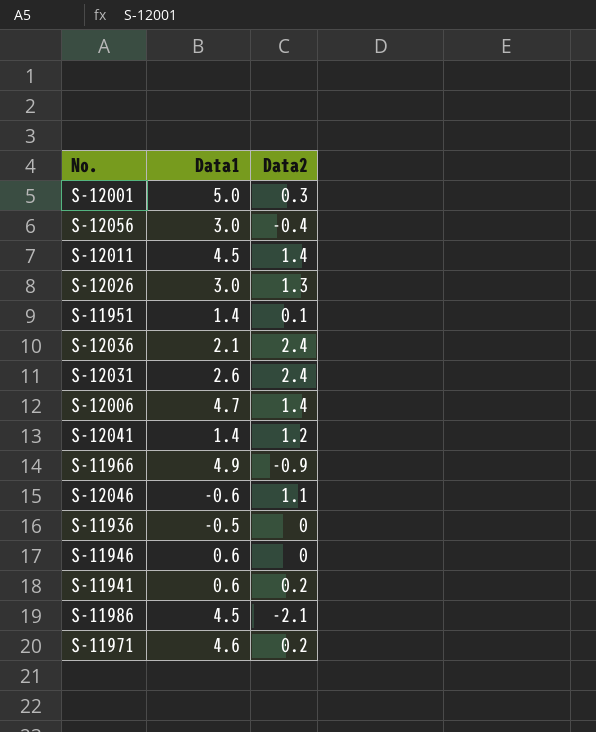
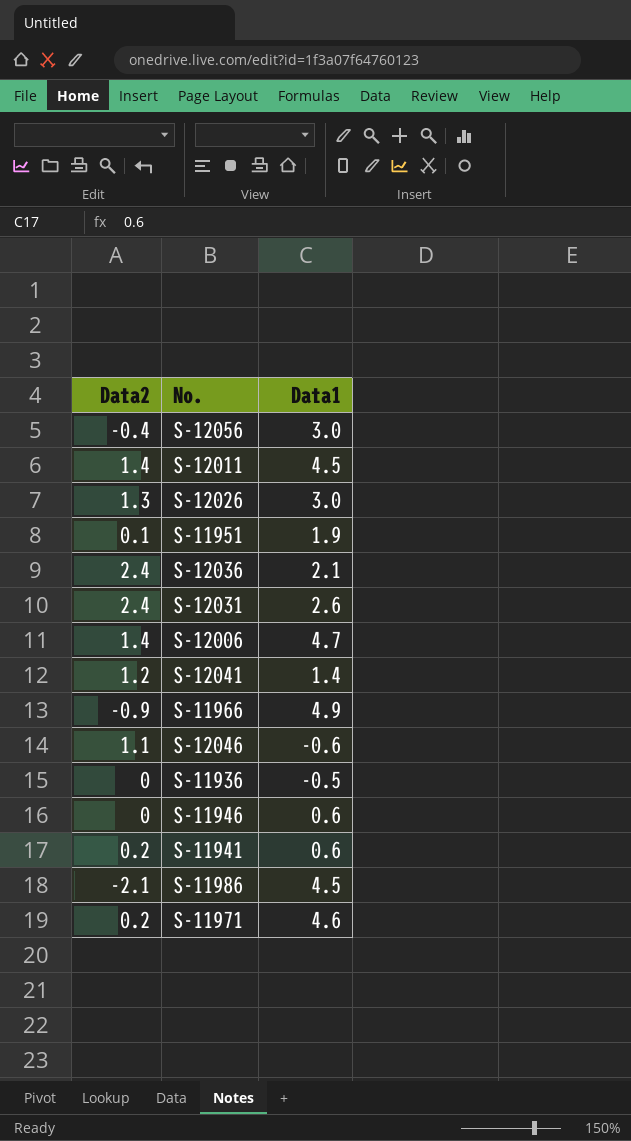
column Data2 | position: 3 -> 1
row S-12001: 5.0 | 0.3 -> none
S-11951 | Data1: 1.4 -> 1.9

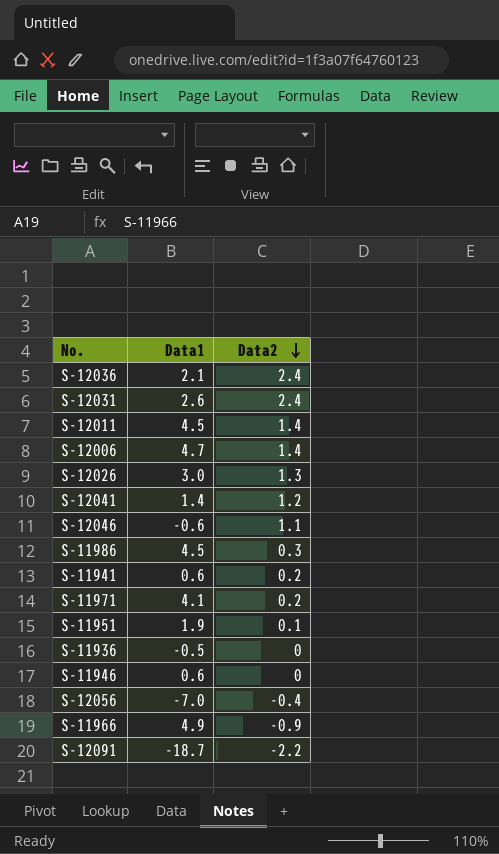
row order: none -> Data2 descending
column Data2 | position: 1 -> 3
S-11986 | Data2: -2.1 -> 0.3
S-11971 | Data1: 4.6 -> 4.1
S-12056 | Data1: 3.0 -> -7.0
row S-12091: none -> -18.7 | -2.2

